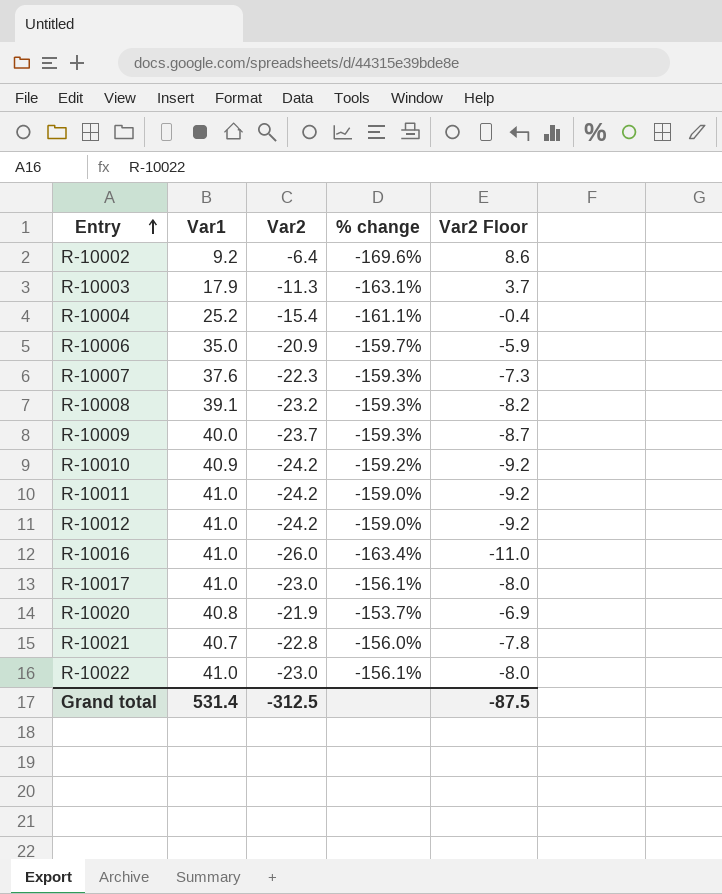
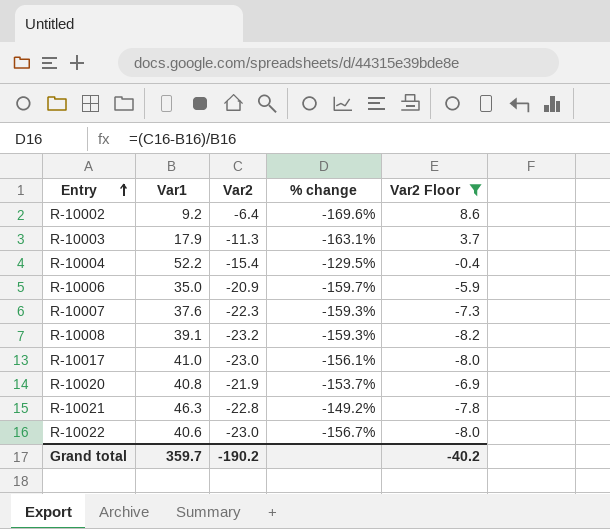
filter: none -> Var2 Floor >= -8.2
R-10004 | Var1: 25.2 -> 52.2
R-10004 | % change: -161.1% -> -129.5%
R-10021 | Var1: 40.7 -> 46.3
R-10021 | % change: -156.0% -> -149.2%
R-10022 | Var1: 41.0 -> 40.6
R-10022 | % change: -156.1% -> -156.7%
Grand total | Var1: 531.4 -> 359.7
Grand total | Var2: -312.5 -> -190.2
Grand total | Var2 Floor: -87.5 -> -40.2

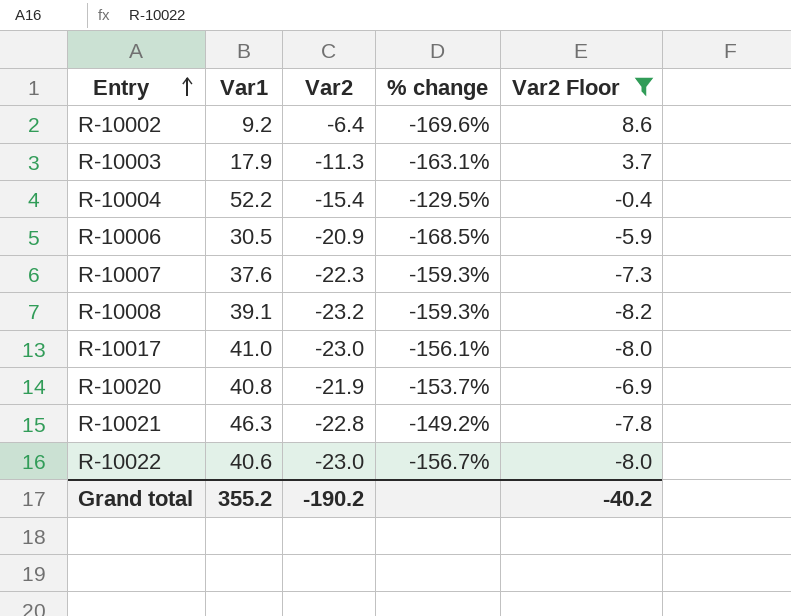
R-10006 | Var1: 35.0 -> 30.5
R-10006 | % change: -159.7% -> -168.5%
Grand total | Var1: 359.7 -> 355.2

